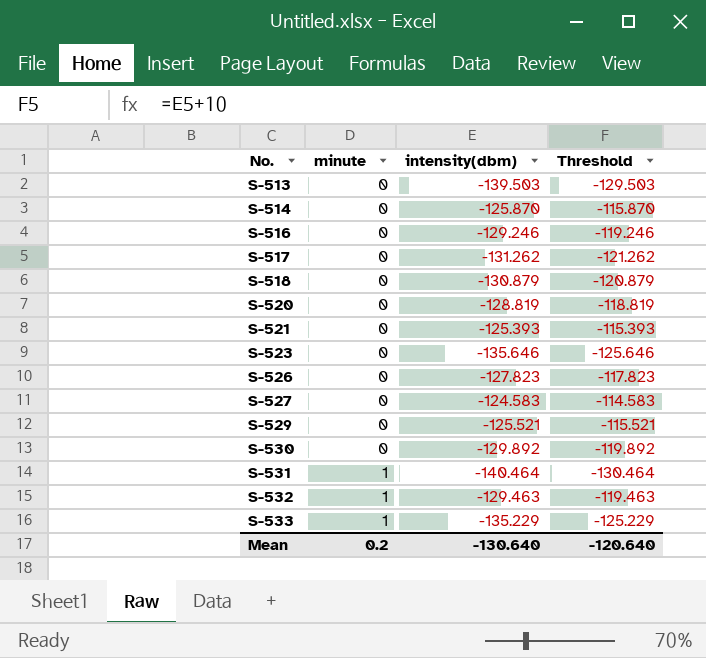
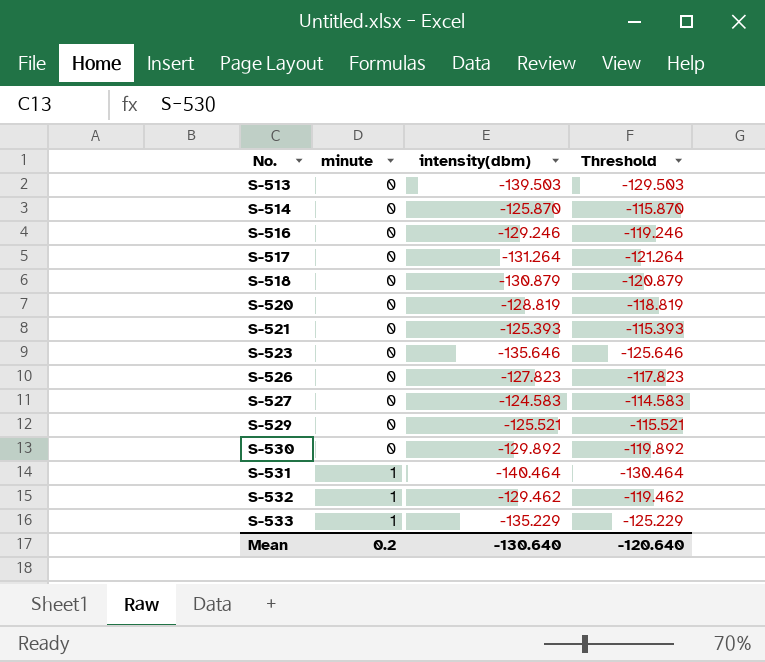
S-517 | intensity(dbm): -131.262 -> -131.264
S-517 | Threshold: -121.262 -> -121.264
S-532 | intensity(dbm): -129.463 -> -129.462
S-532 | Threshold: -119.463 -> -119.462

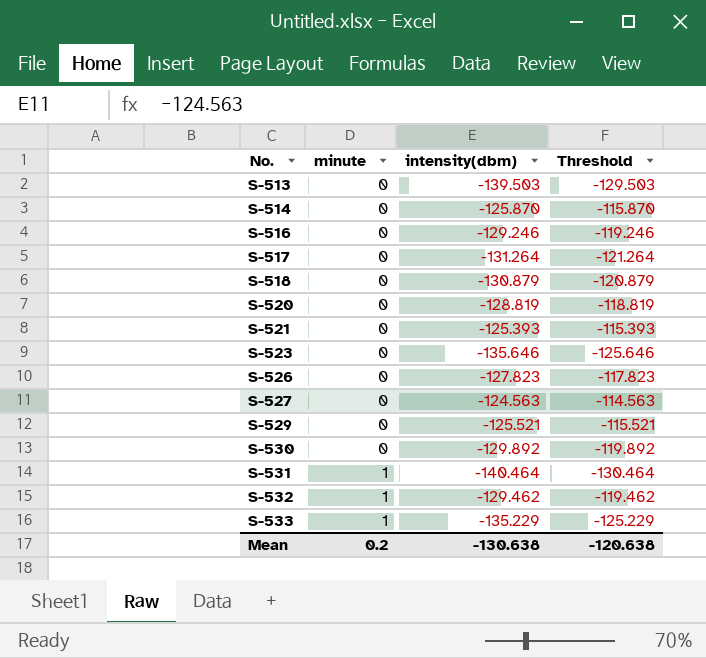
S-527 | intensity(dbm): -124.583 -> -124.563
S-527 | Threshold: -114.583 -> -114.563
Mean | intensity(dbm): -130.640 -> -130.638
Mean | Threshold: -120.640 -> -120.638

